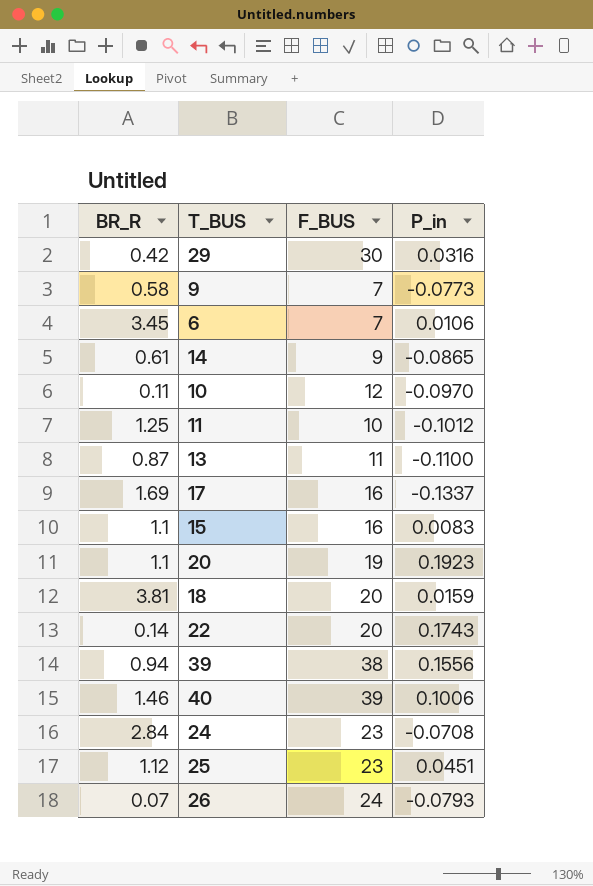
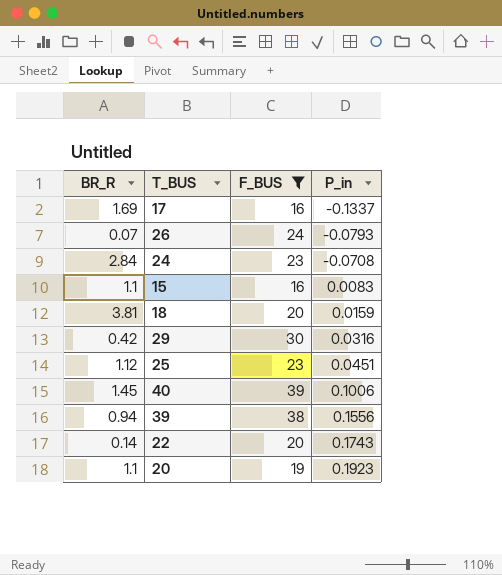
filter: none -> F_BUS >= 16
row order: none -> P_in ascending
40 | BR_R: 1.46 -> 1.45

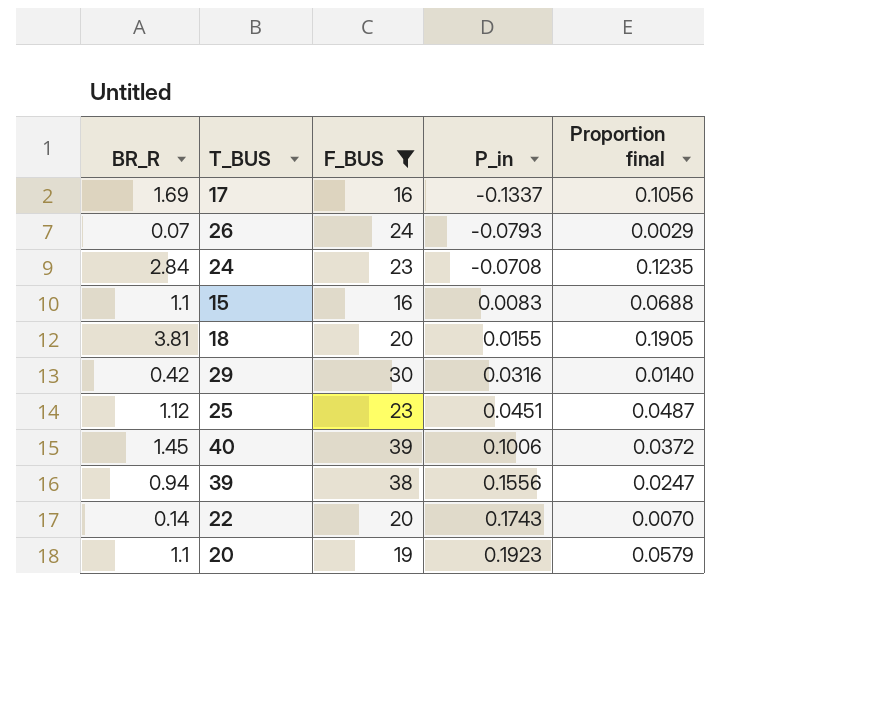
column Proportion final | formula: none -> [BR_R] / [F_BUS]
18 | P_in: 0.0159 -> 0.0155

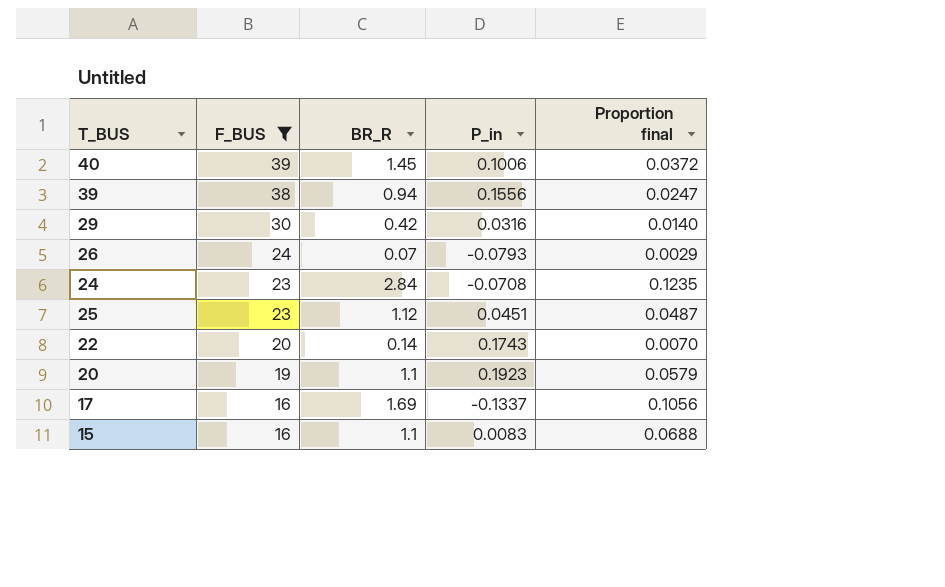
row order: P_in ascending -> F_BUS descending
column BR_R | position: 1 -> 3
row 18: 3.81 | 20 | 0.0155 | 0.1905 -> none

